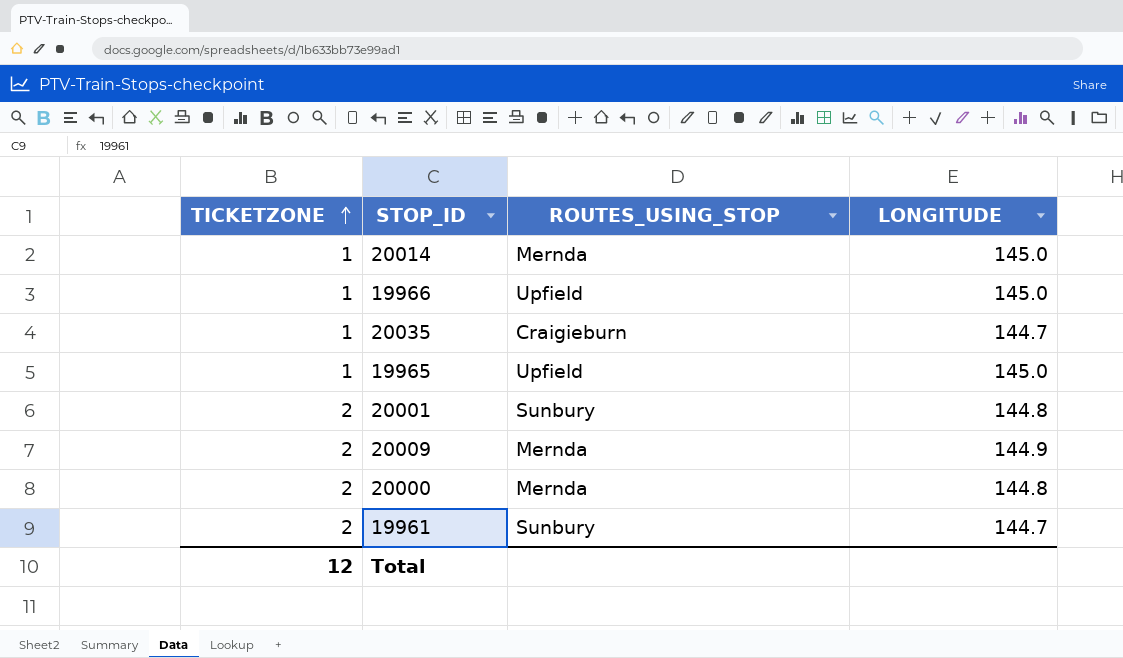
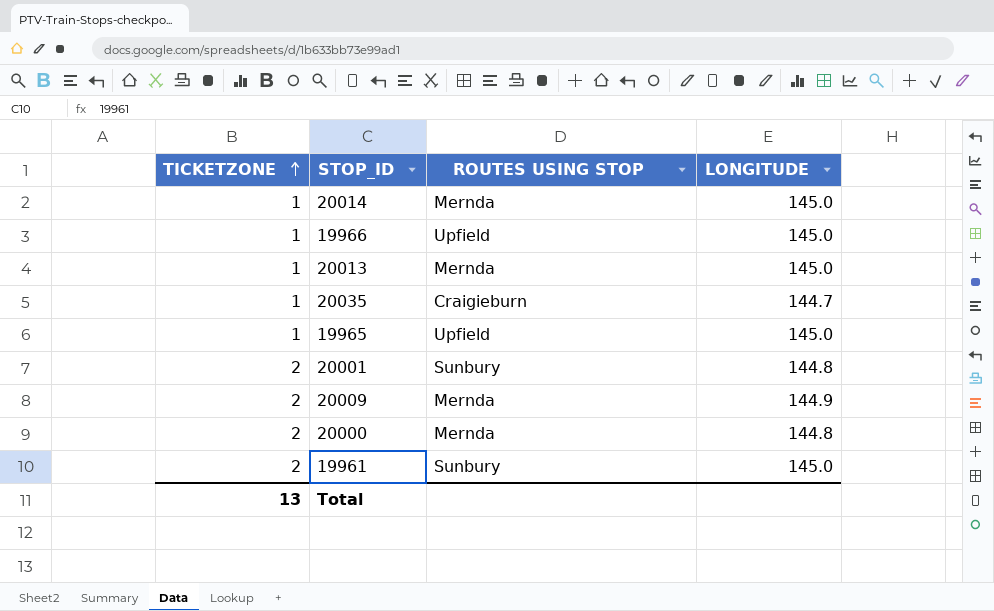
column name: ROUTES_USING_STOP -> ROUTES USING STOP
row 20013: none -> 1 | Mernda | 145.0
19961 | LONGITUDE: 144.7 -> 145.0
Total | TICKETZONE: 12 -> 13

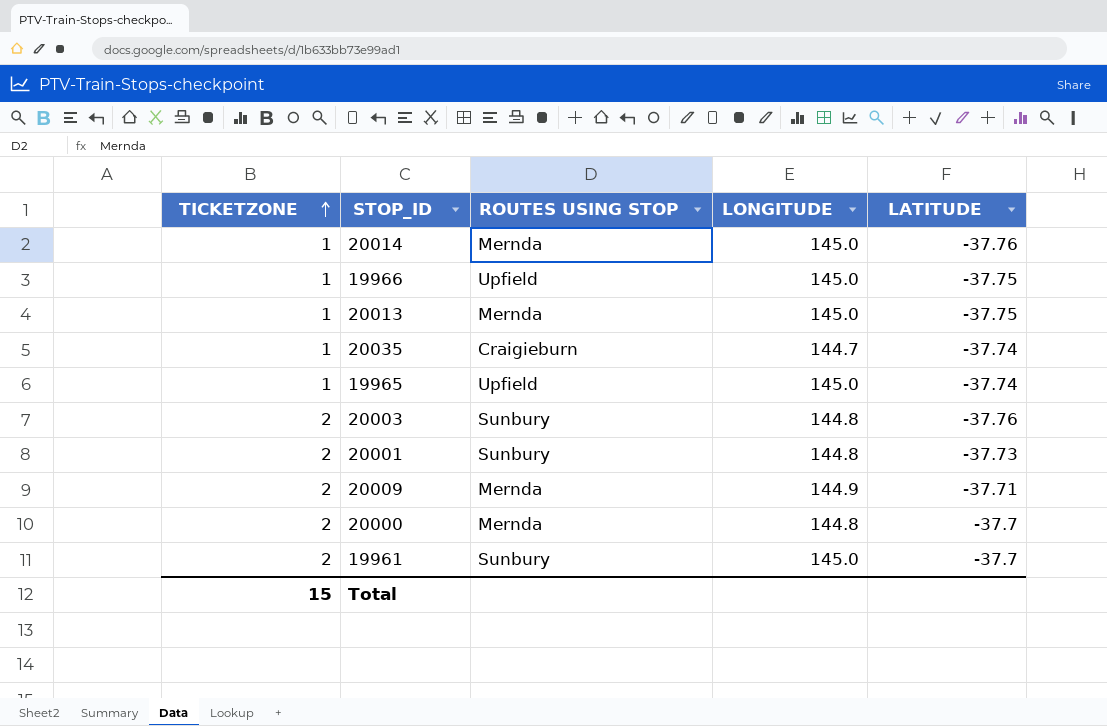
column LATITUDE | position: none -> 5
row 20003: none -> 2 | Sunbury | 144.8 | -37.76
Total | TICKETZONE: 13 -> 15

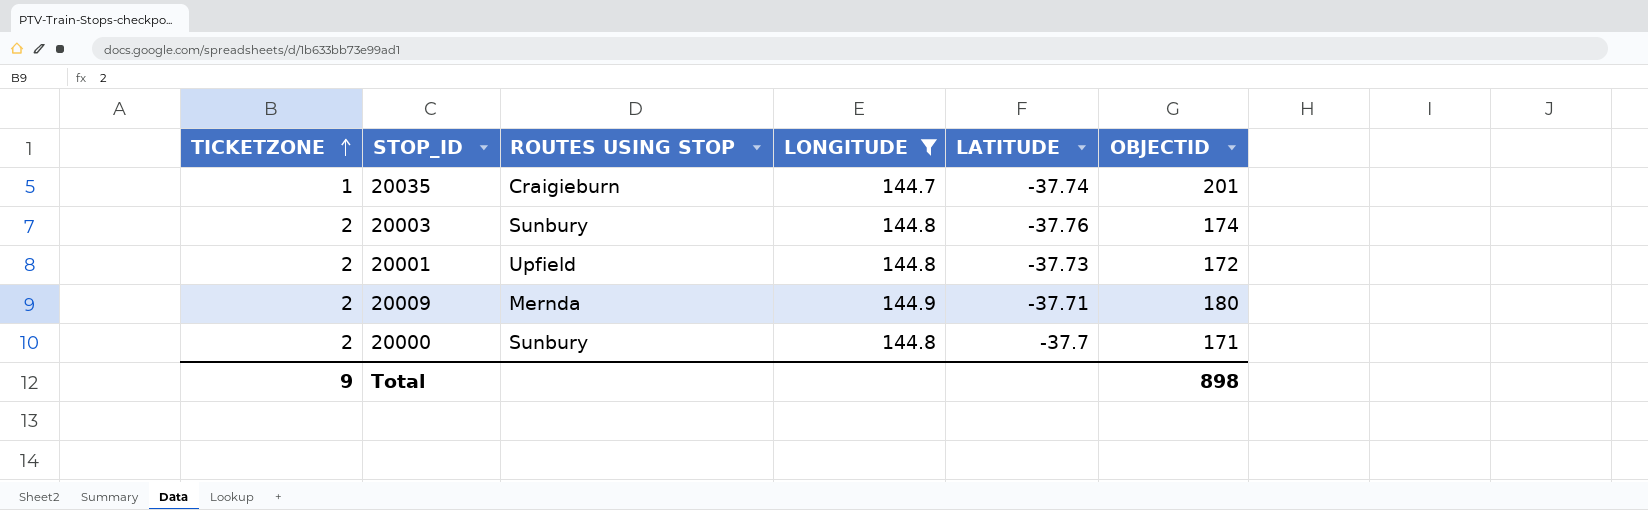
filter: none -> LONGITUDE != 145.0
column OBJECTID | position: none -> 6
20001 | ROUTES USING STOP: Sunbury -> Upfield
20000 | ROUTES USING STOP: Mernda -> Sunbury
Total | TICKETZONE: 15 -> 9

